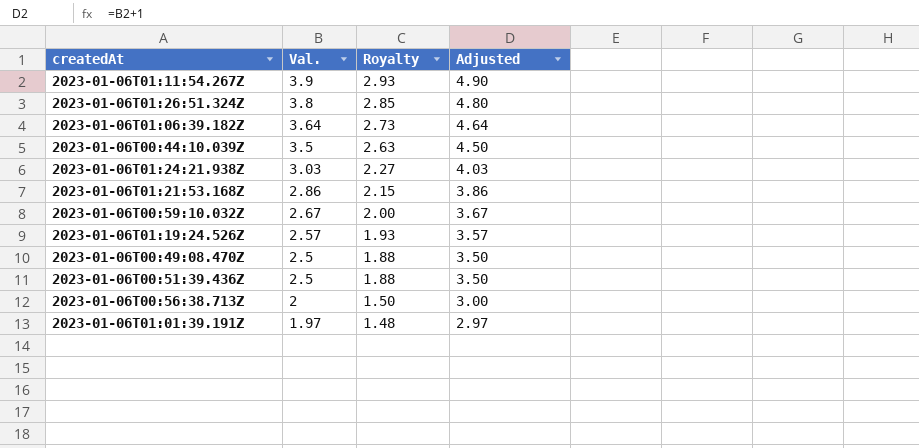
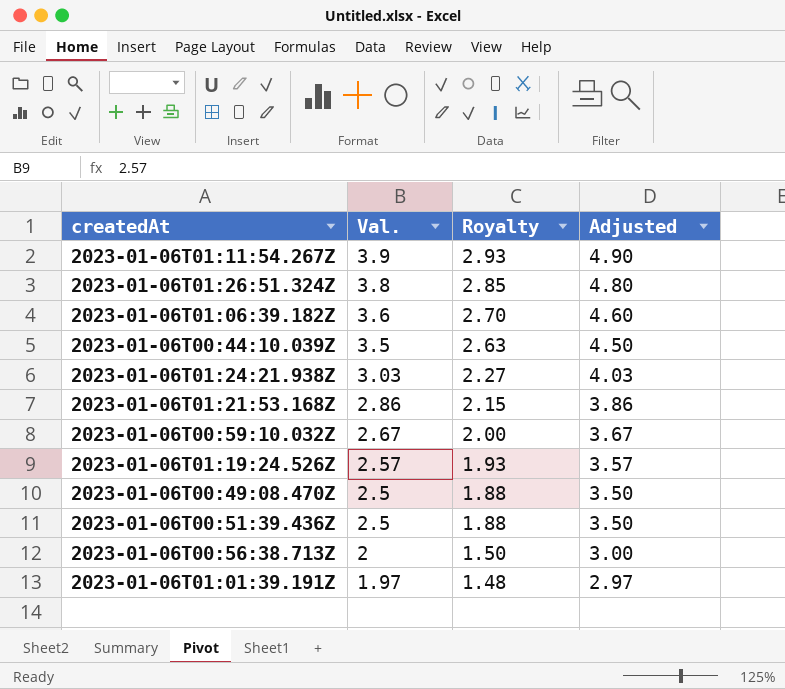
2023-01-06T01:06:39.182Z | Val.: 3.64 -> 3.6
2023-01-06T01:06:39.182Z | Royalty: 2.73 -> 2.70
2023-01-06T01:06:39.182Z | Adjusted: 4.64 -> 4.60

